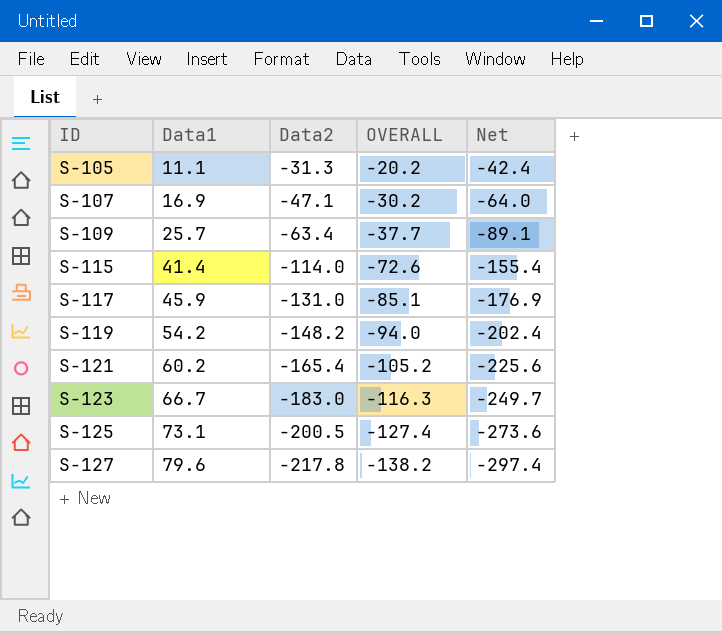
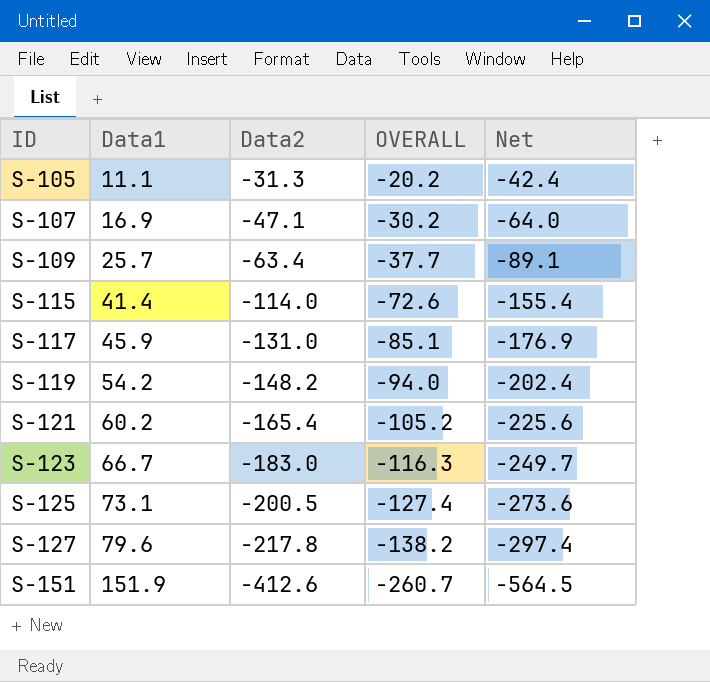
row S-151: none -> 151.9 | -412.6 | -260.7 | -564.5

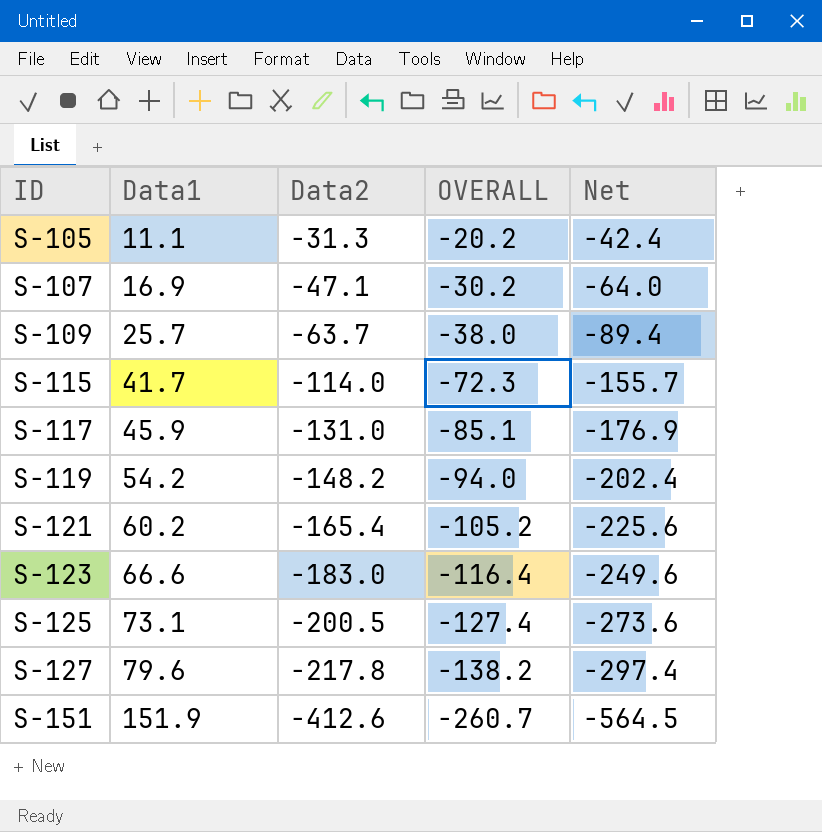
S-109 | Data2: -63.4 -> -63.7
S-109 | OVERALL: -37.7 -> -38.0
S-109 | Net: -89.1 -> -89.4
S-115 | Data1: 41.4 -> 41.7
S-115 | OVERALL: -72.6 -> -72.3
S-115 | Net: -155.4 -> -155.7
S-123 | Data1: 66.7 -> 66.6
S-123 | OVERALL: -116.3 -> -116.4
S-123 | Net: -249.7 -> -249.6

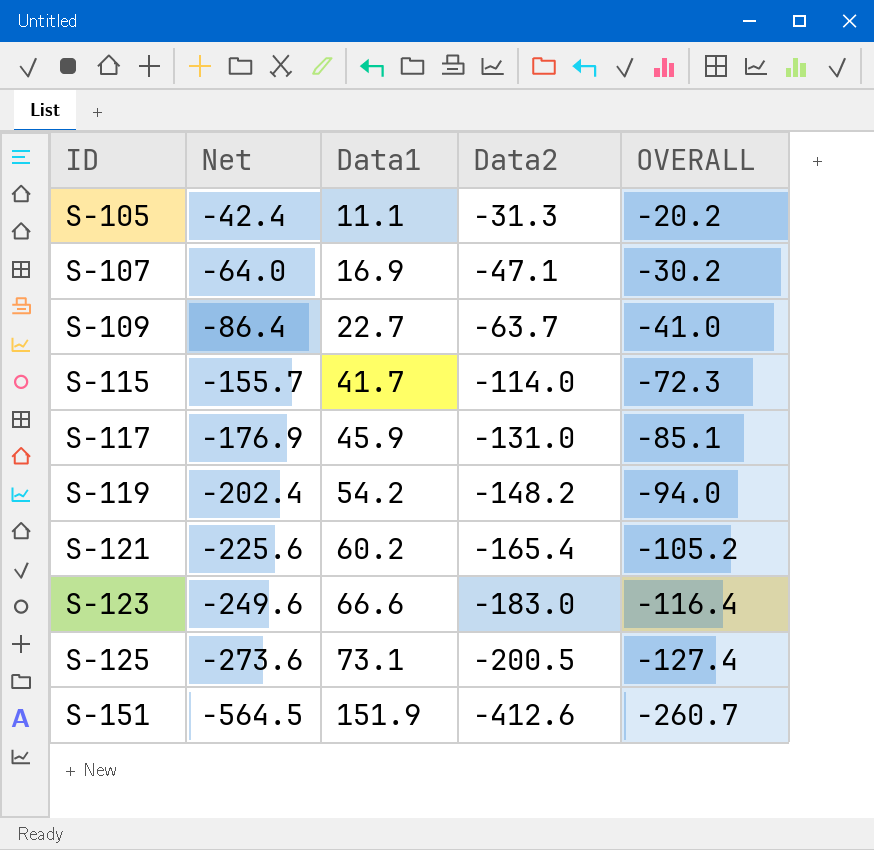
column Net | position: 5 -> 2
row S-127: 79.6 | -217.8 | -138.2 | -297.4 -> none
S-109 | Net: -89.4 -> -86.4
S-109 | Data1: 25.7 -> 22.7
S-109 | OVERALL: -38.0 -> -41.0

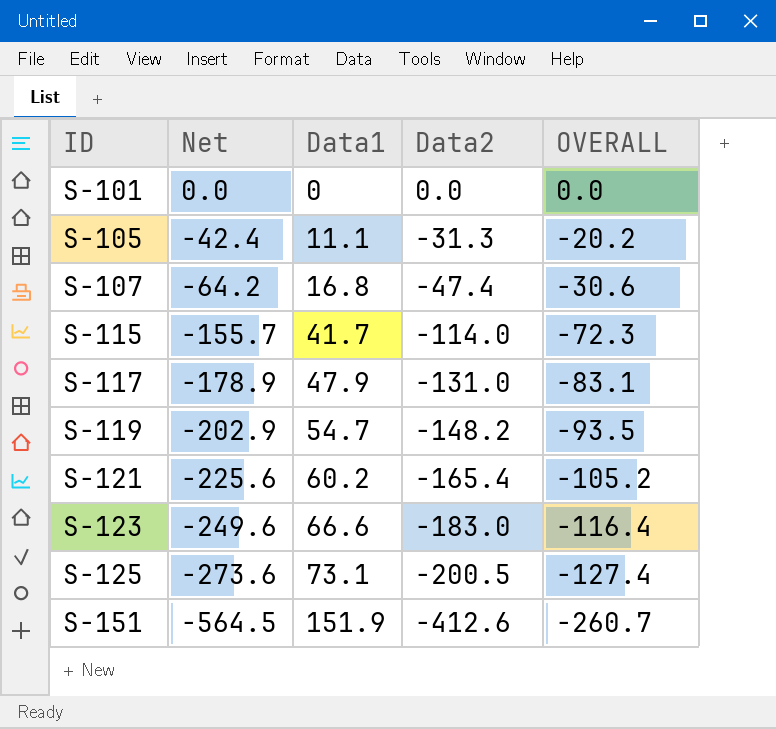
row S-109: -86.4 | 22.7 | -63.7 | -41.0 -> none
row S-101: none -> 0.0 | 0 | 0.0 | 0.0
S-107 | Net: -64.0 -> -64.2
S-107 | Data1: 16.9 -> 16.8
S-107 | Data2: -47.1 -> -47.4
S-107 | OVERALL: -30.2 -> -30.6
S-117 | Net: -176.9 -> -178.9
S-117 | Data1: 45.9 -> 47.9
S-117 | OVERALL: -85.1 -> -83.1
S-119 | Net: -202.4 -> -202.9
S-119 | Data1: 54.2 -> 54.7
S-119 | OVERALL: -94.0 -> -93.5

